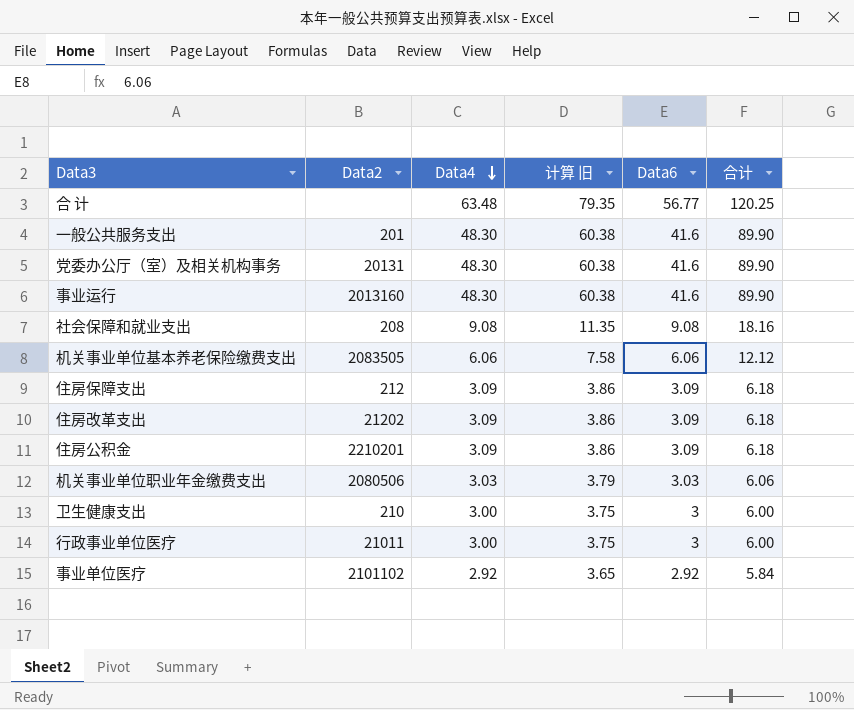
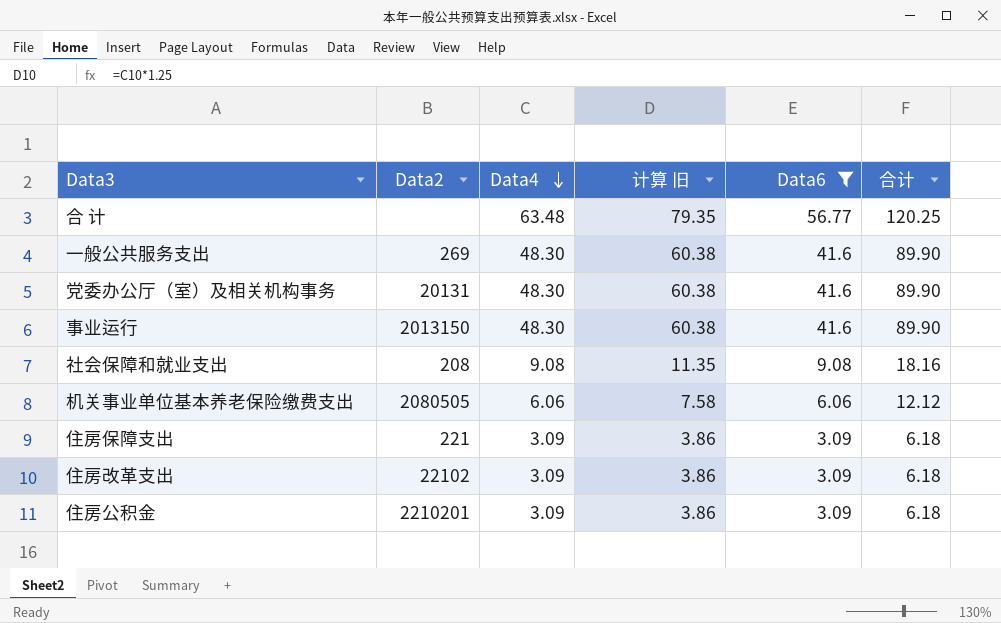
filter: none -> Data6 >= 3.09
一般公共服务支出 | Data2: 201 -> 269
事业运行 | Data2: 2013160 -> 2013150
机关事业单位基本养老保险缴费支出 | Data2: 2083505 -> 2080505
住房保障支出 | Data2: 212 -> 221
住房改革支出 | Data2: 21202 -> 22102

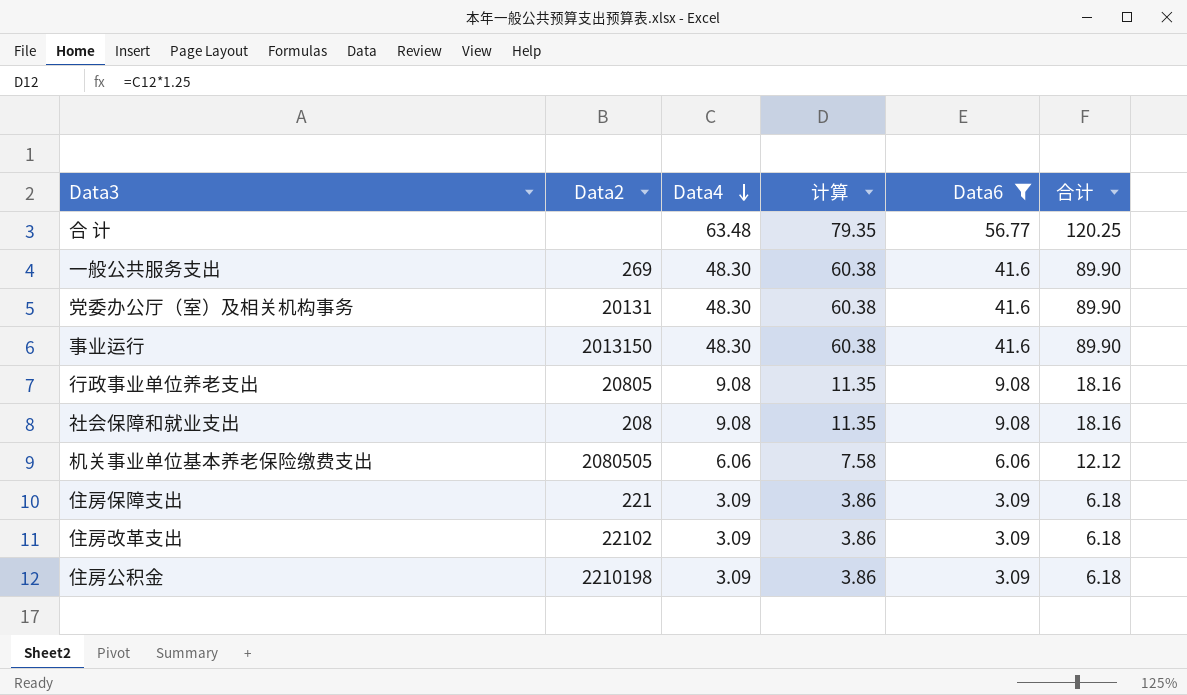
column name: 计算 旧 -> 计算
row 行政事业单位养老支出: none -> 20805 | 9.08 | 11.35 | 9.08 | 18.16
住房公积金 | Data2: 2210201 -> 2210198

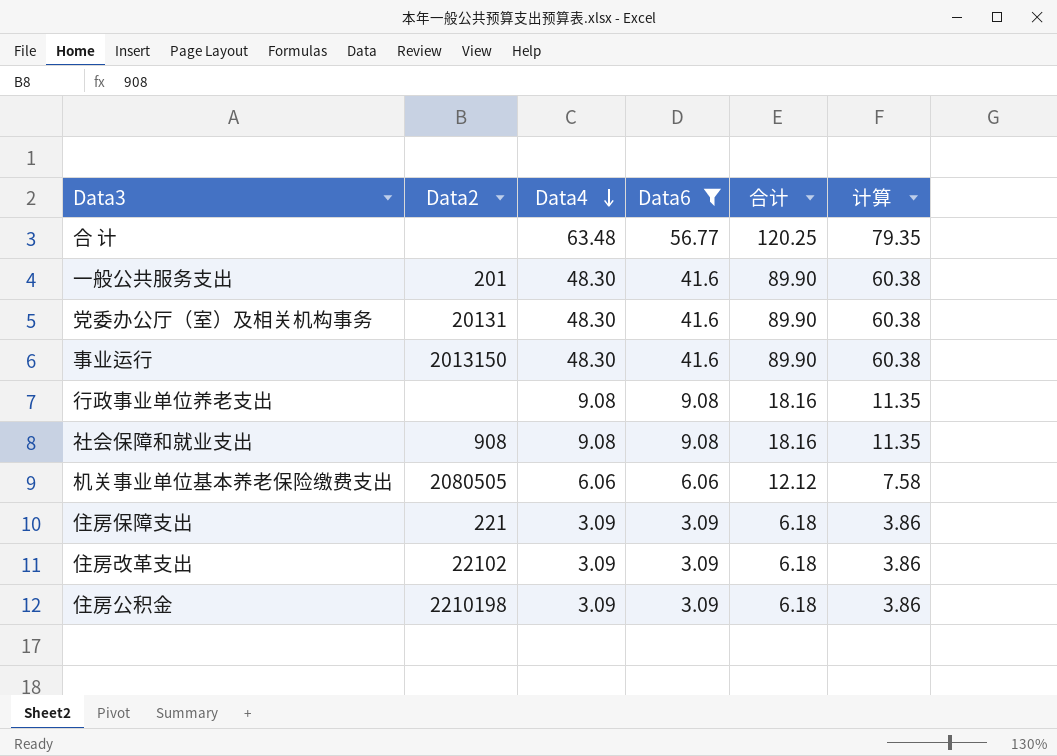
column 计算 | position: 4 -> 6
一般公共服务支出 | Data2: 269 -> 201
行政事业单位养老支出 | Data2: 20805 -> none
社会保障和就业支出 | Data2: 208 -> 908

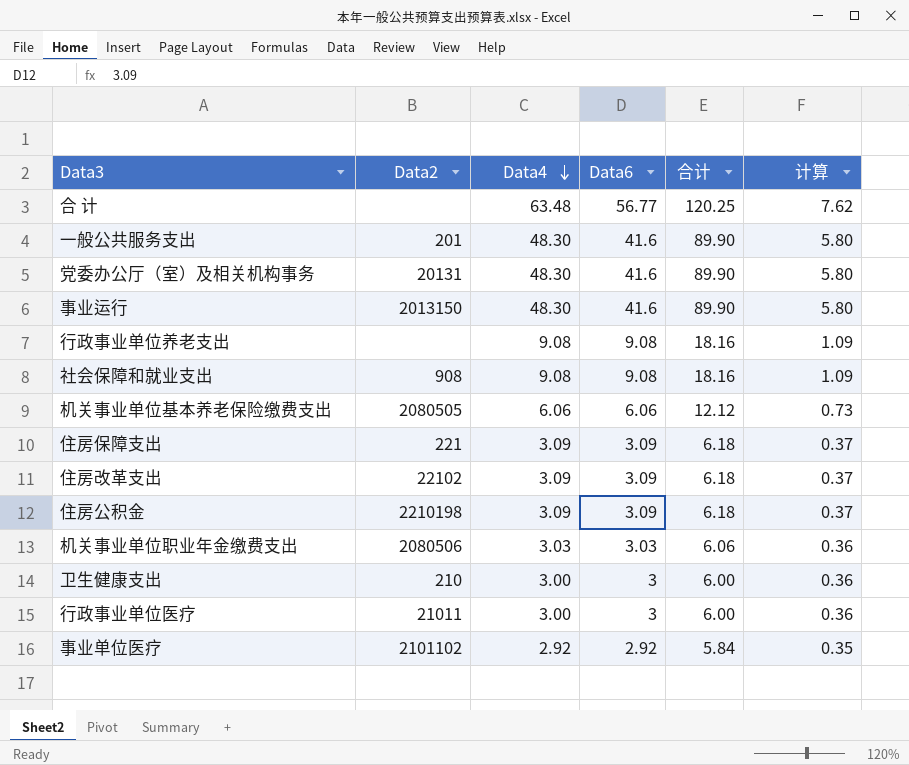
filter: Data6 >= 3.09 -> none
column 计算 | formula: [Data4] * 1.25 -> [Data4] * 0.12

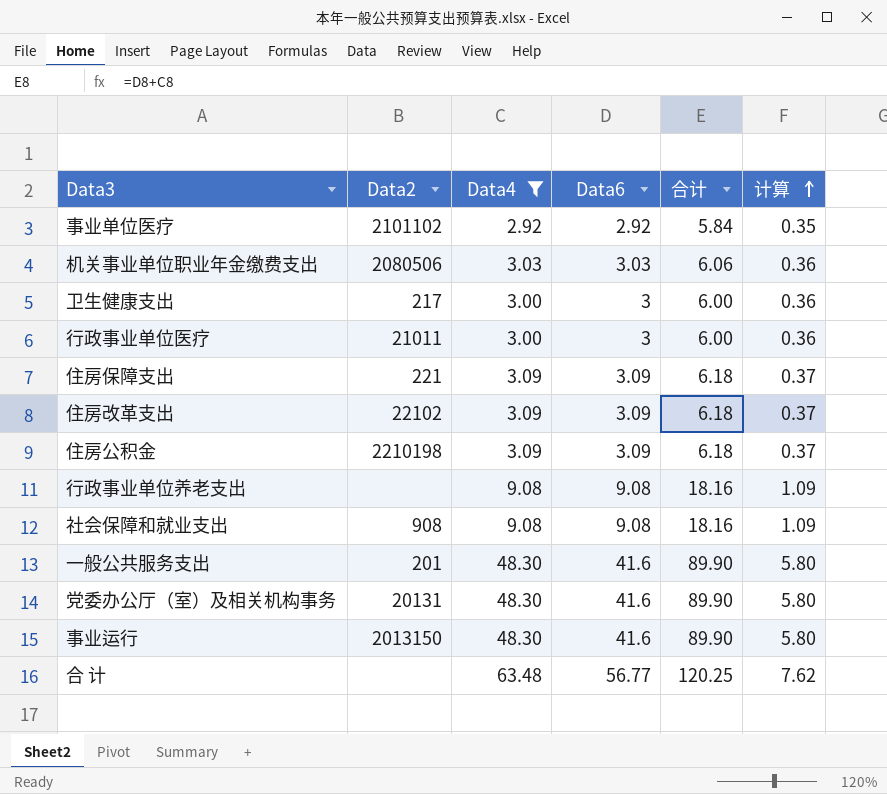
filter: none -> Data4 != 6.06
row order: Data4 descending -> 计算 ascending
卫生健康支出 | Data2: 210 -> 217

